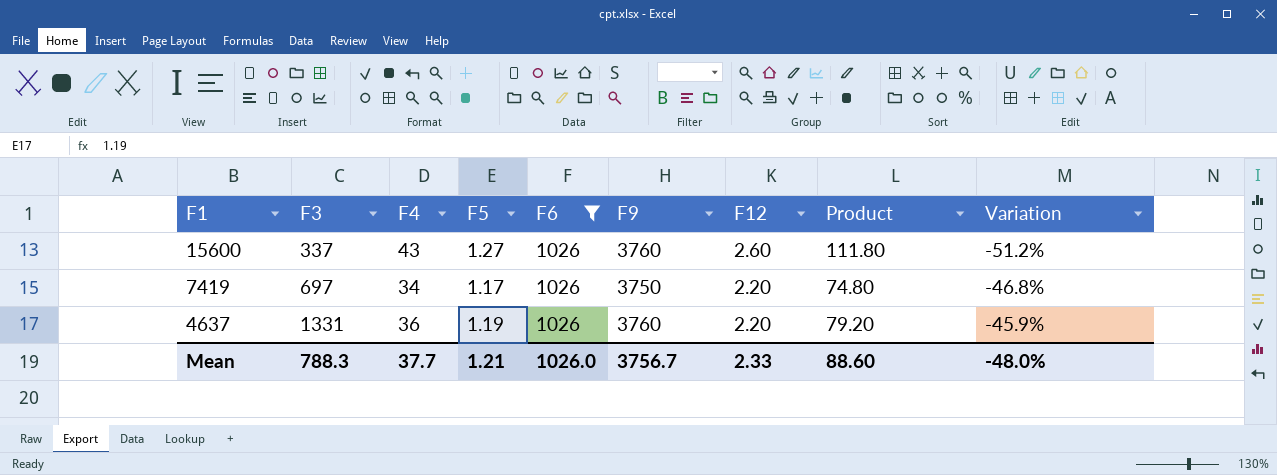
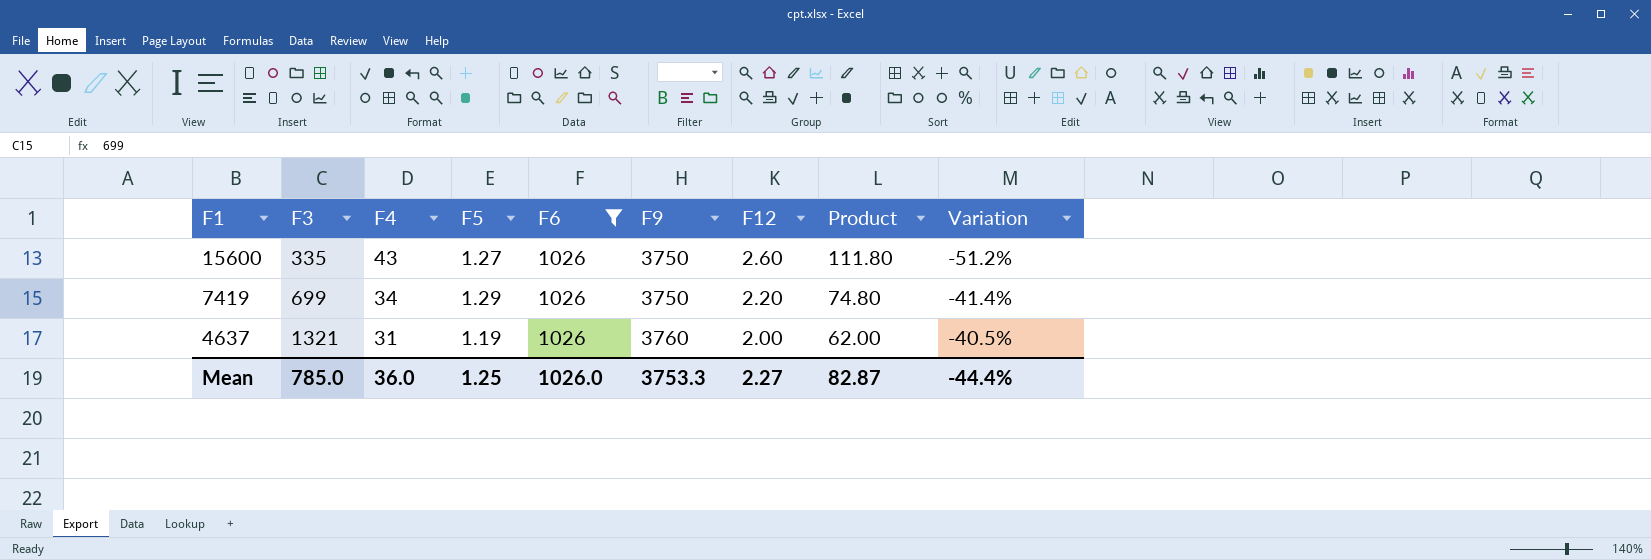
15600 | F3: 337 -> 335
15600 | F9: 3760 -> 3750
7419 | F3: 697 -> 699
7419 | F5: 1.17 -> 1.29
7419 | Variation: -46.8% -> -41.4%
4637 | F3: 1331 -> 1321
4637 | F4: 36 -> 31
4637 | F12: 2.20 -> 2.00
4637 | Product: 79.20 -> 62.00
4637 | Variation: -45.9% -> -40.5%
Mean | F3: 788.3 -> 785.0
Mean | F4: 37.7 -> 36.0
Mean | F5: 1.21 -> 1.25
Mean | F9: 3756.7 -> 3753.3
Mean | F12: 2.33 -> 2.27
Mean | Product: 88.60 -> 82.87
Mean | Variation: -48.0% -> -44.4%

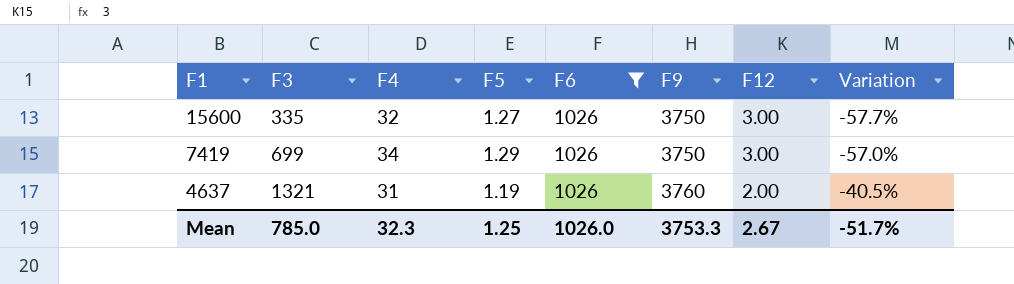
column Product | formula: [F4] * [F12] -> none
15600 | F4: 43 -> 32
15600 | F12: 2.60 -> 3.00
15600 | Variation: -51.2% -> -57.7%
7419 | F12: 2.20 -> 3.00
7419 | Variation: -41.4% -> -57.0%
Mean | F4: 36.0 -> 32.3
Mean | F12: 2.27 -> 2.67
Mean | Variation: -44.4% -> -51.7%

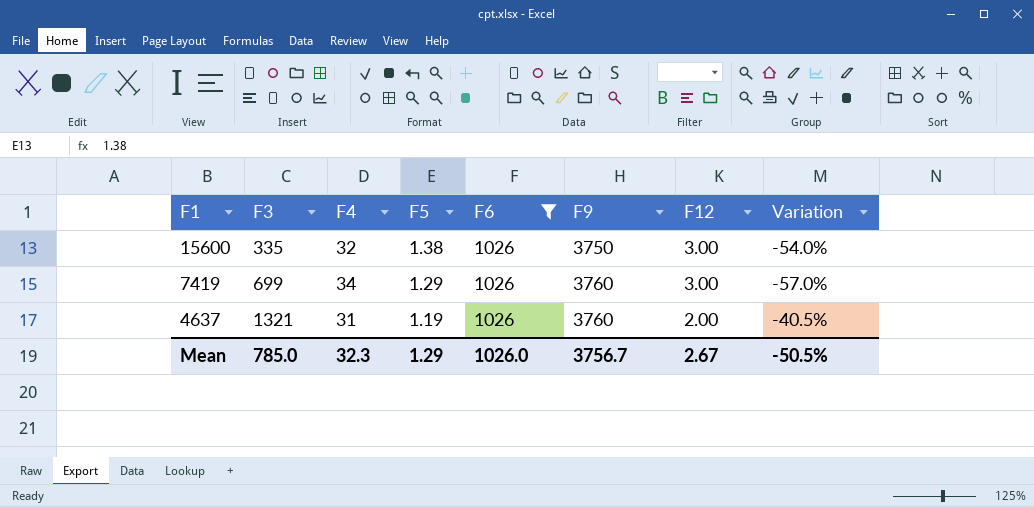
15600 | F5: 1.27 -> 1.38
15600 | Variation: -57.7% -> -54.0%
7419 | F9: 3750 -> 3760
Mean | F5: 1.25 -> 1.29
Mean | F9: 3753.3 -> 3756.7
Mean | Variation: -51.7% -> -50.5%

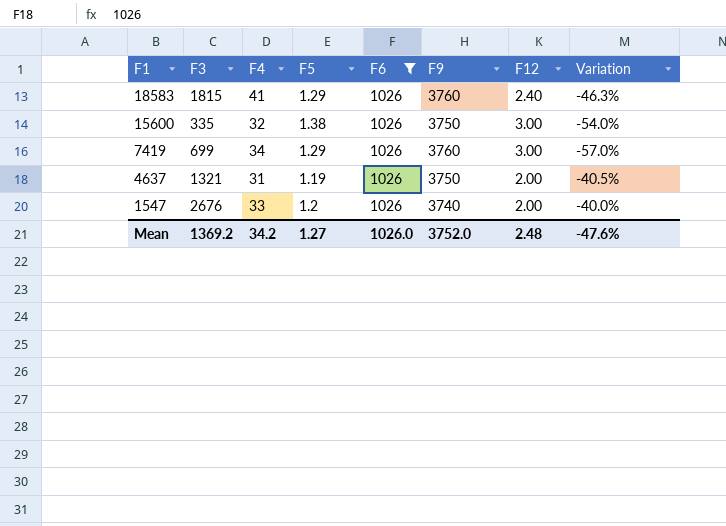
row 18583: none -> 1815 | 41 | 1.29 | 1026 | 3760 | 2.40 | -46.3%
4637 | F9: 3760 -> 3750
row 1547: none -> 2676 | 33 | 1.2 | 1026 | 3740 | 2.00 | -40.0%
Mean | F3: 785.0 -> 1369.2
Mean | F4: 32.3 -> 34.2
Mean | F5: 1.29 -> 1.27
Mean | F9: 3756.7 -> 3752.0
Mean | F12: 2.67 -> 2.48
Mean | Variation: -50.5% -> -47.6%

